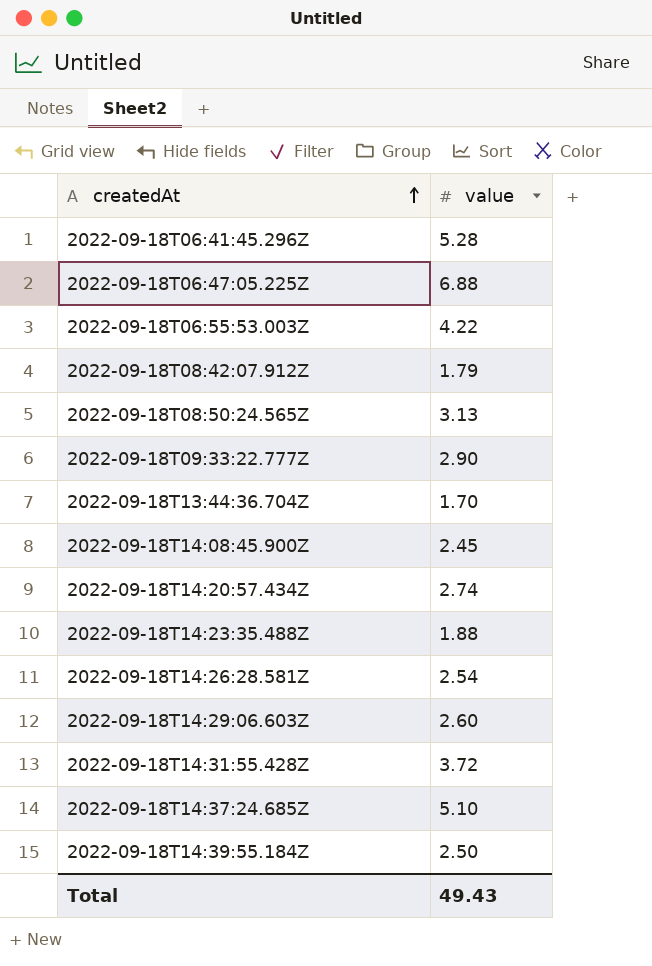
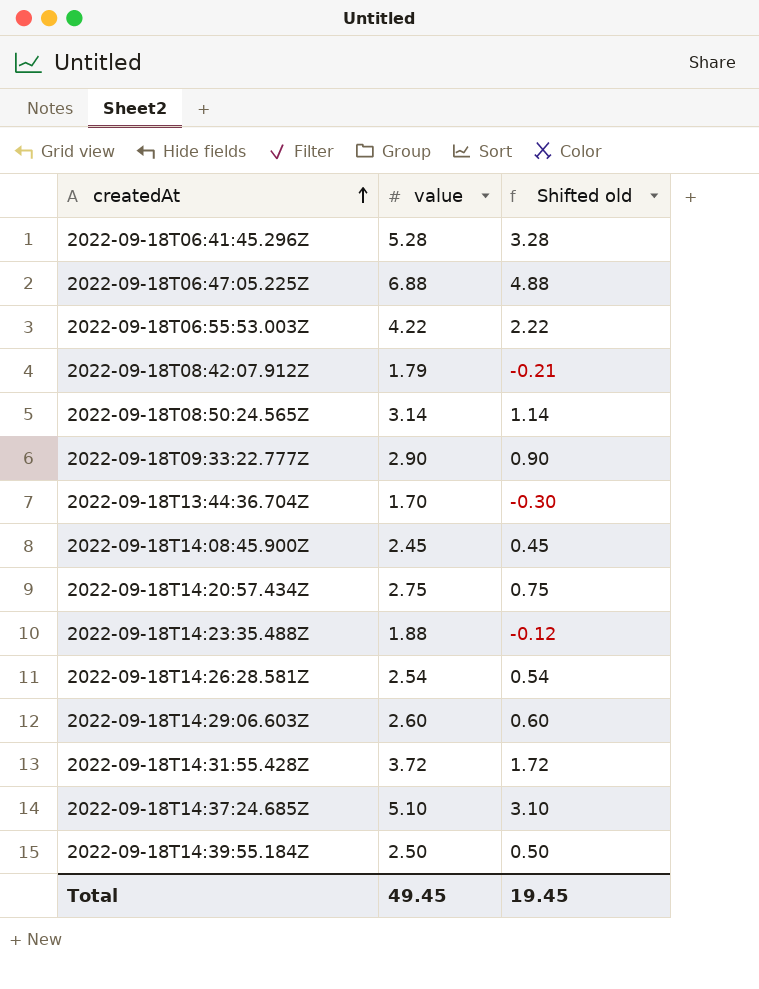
column Shifted old | formula: none -> [value] - 2
2022-09-18T08:50:24.565Z | value: 3.13 -> 3.14
2022-09-18T14:20:57.434Z | value: 2.74 -> 2.75
Total | value: 49.43 -> 49.45

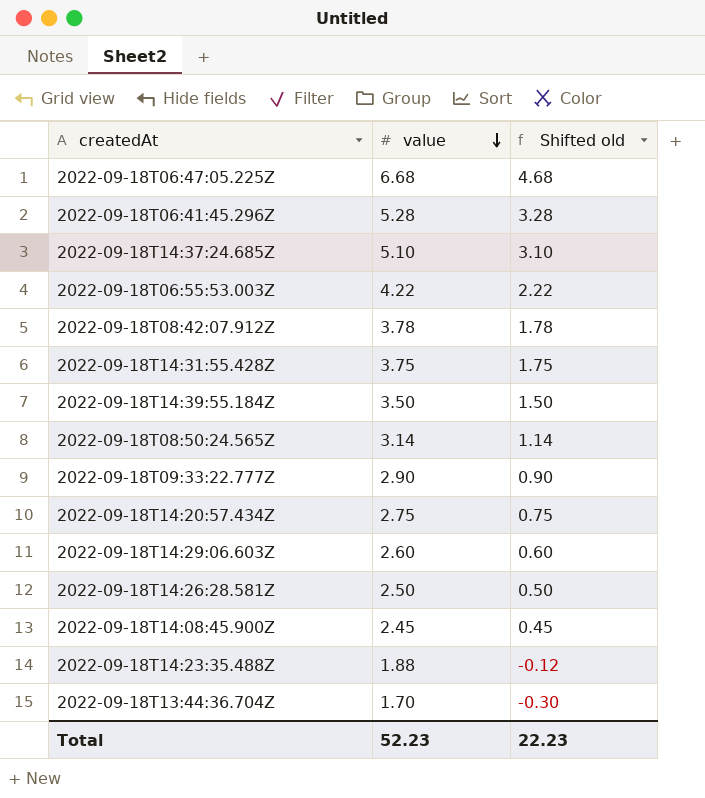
row order: createdAt ascending -> value descending
2022-09-18T06:47:05.225Z | value: 6.88 -> 6.68
2022-09-18T06:47:05.225Z | Shifted old: 4.88 -> 4.68
2022-09-18T08:42:07.912Z | value: 1.79 -> 3.78
2022-09-18T08:42:07.912Z | Shifted old: -0.21 -> 1.78
2022-09-18T14:31:55.428Z | value: 3.72 -> 3.75
2022-09-18T14:31:55.428Z | Shifted old: 1.72 -> 1.75
2022-09-18T14:39:55.184Z | value: 2.50 -> 3.50
2022-09-18T14:39:55.184Z | Shifted old: 0.50 -> 1.50
2022-09-18T14:26:28.581Z | value: 2.54 -> 2.50
2022-09-18T14:26:28.581Z | Shifted old: 0.54 -> 0.50
Total | value: 49.45 -> 52.23
Total | Shifted old: 19.45 -> 22.23

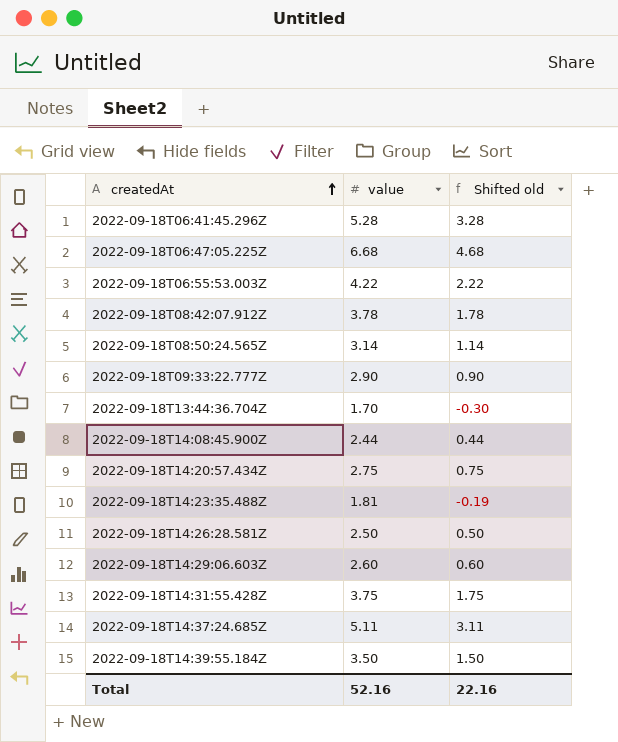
row order: value descending -> createdAt ascending
2022-09-18T14:08:45.900Z | value: 2.45 -> 2.44
2022-09-18T14:08:45.900Z | Shifted old: 0.45 -> 0.44
2022-09-18T14:23:35.488Z | value: 1.88 -> 1.81
2022-09-18T14:23:35.488Z | Shifted old: -0.12 -> -0.19
2022-09-18T14:37:24.685Z | value: 5.10 -> 5.11
2022-09-18T14:37:24.685Z | Shifted old: 3.10 -> 3.11
Total | value: 52.23 -> 52.16
Total | Shifted old: 22.23 -> 22.16

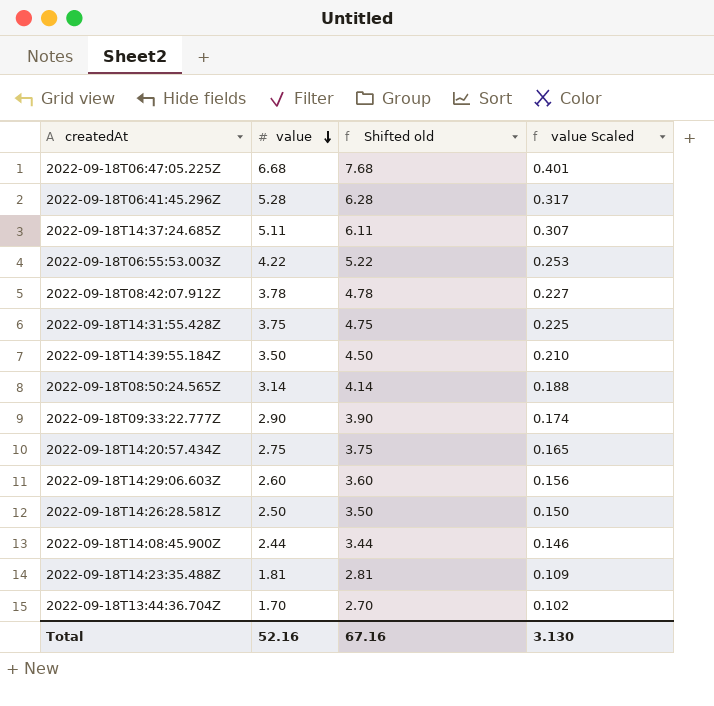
row order: createdAt ascending -> value descending
column Shifted old | formula: [value] - 2 -> [value] + 1
column value Scaled | formula: none -> [value] * 0.06
Total | Shifted old: 22.16 -> 67.16

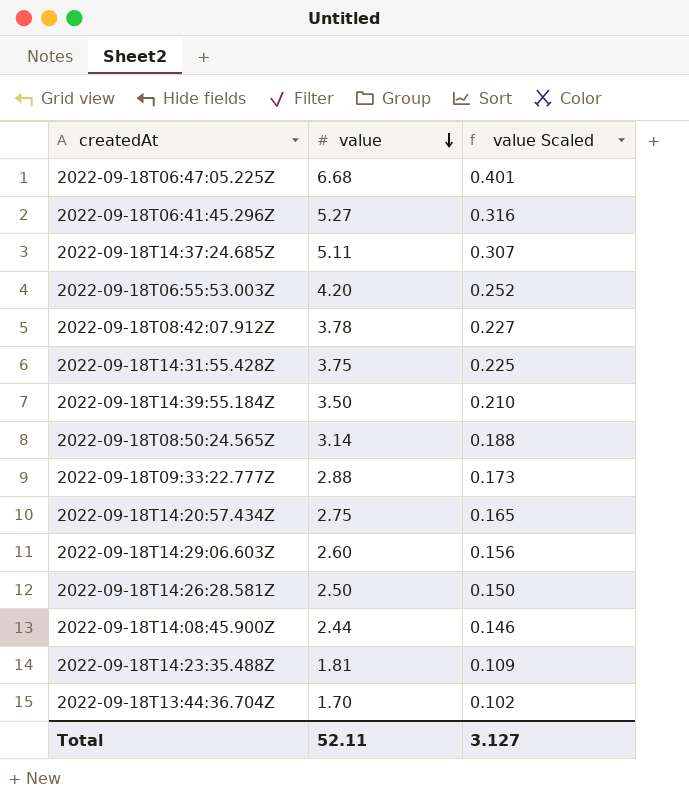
column Shifted old | formula: [value] + 1 -> none
2022-09-18T06:41:45.296Z | value: 5.28 -> 5.27
2022-09-18T06:41:45.296Z | value Scaled: 0.317 -> 0.316
2022-09-18T06:55:53.003Z | value: 4.22 -> 4.20
2022-09-18T06:55:53.003Z | value Scaled: 0.253 -> 0.252
2022-09-18T09:33:22.777Z | value: 2.90 -> 2.88
2022-09-18T09:33:22.777Z | value Scaled: 0.174 -> 0.173
Total | value: 52.16 -> 52.11
Total | value Scaled: 3.130 -> 3.127

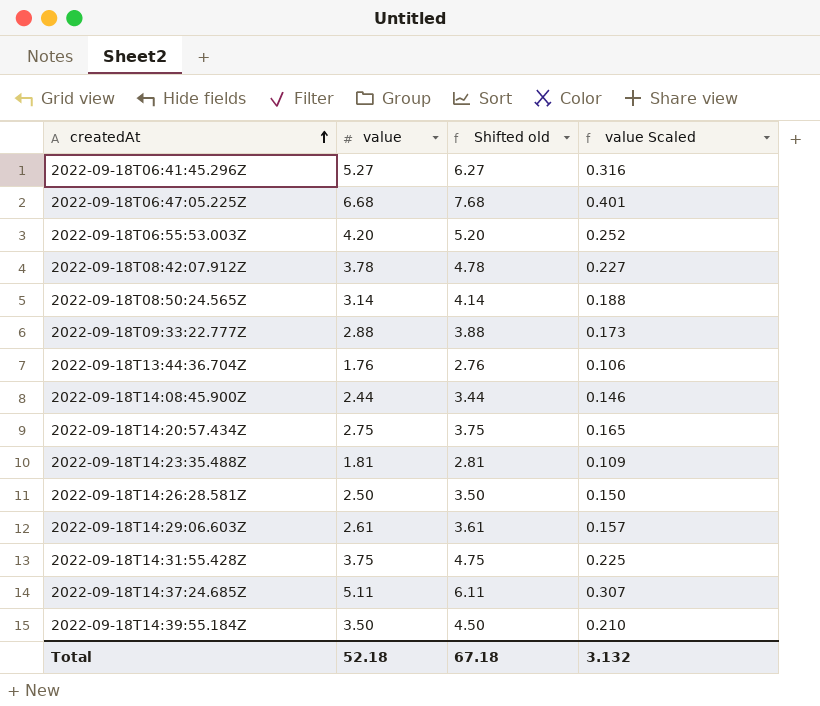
row order: value descending -> createdAt ascending
column Shifted old | formula: none -> [value] + 1
2022-09-18T13:44:36.704Z | value: 1.70 -> 1.76
2022-09-18T13:44:36.704Z | value Scaled: 0.102 -> 0.106
2022-09-18T14:29:06.603Z | value: 2.60 -> 2.61
2022-09-18T14:29:06.603Z | value Scaled: 0.156 -> 0.157
Total | value: 52.11 -> 52.18
Total | value Scaled: 3.127 -> 3.132

